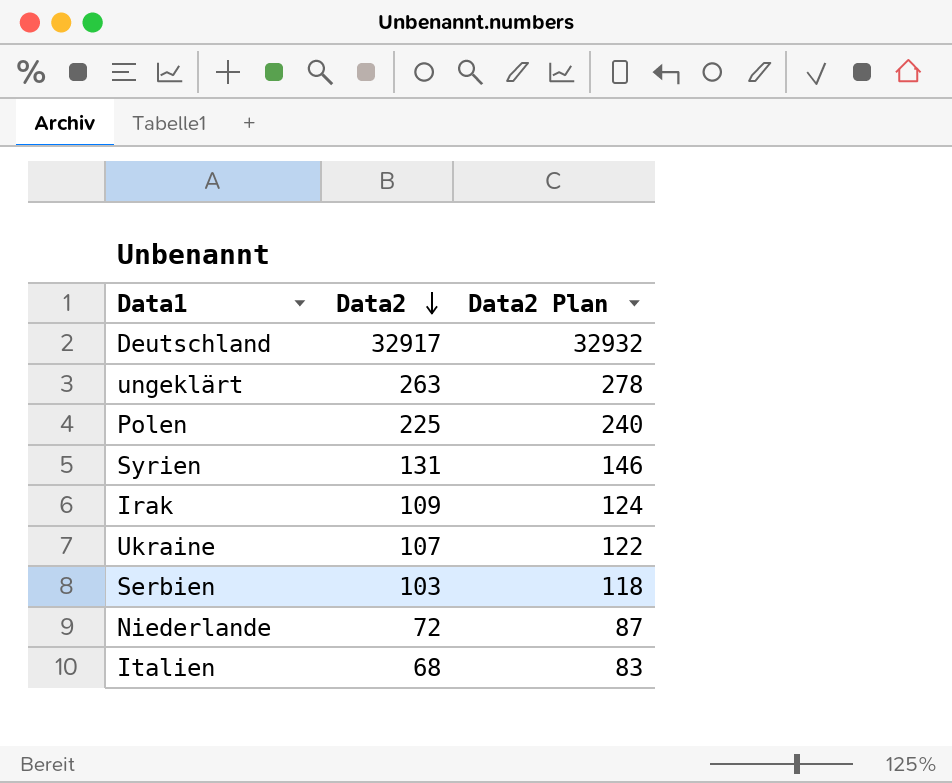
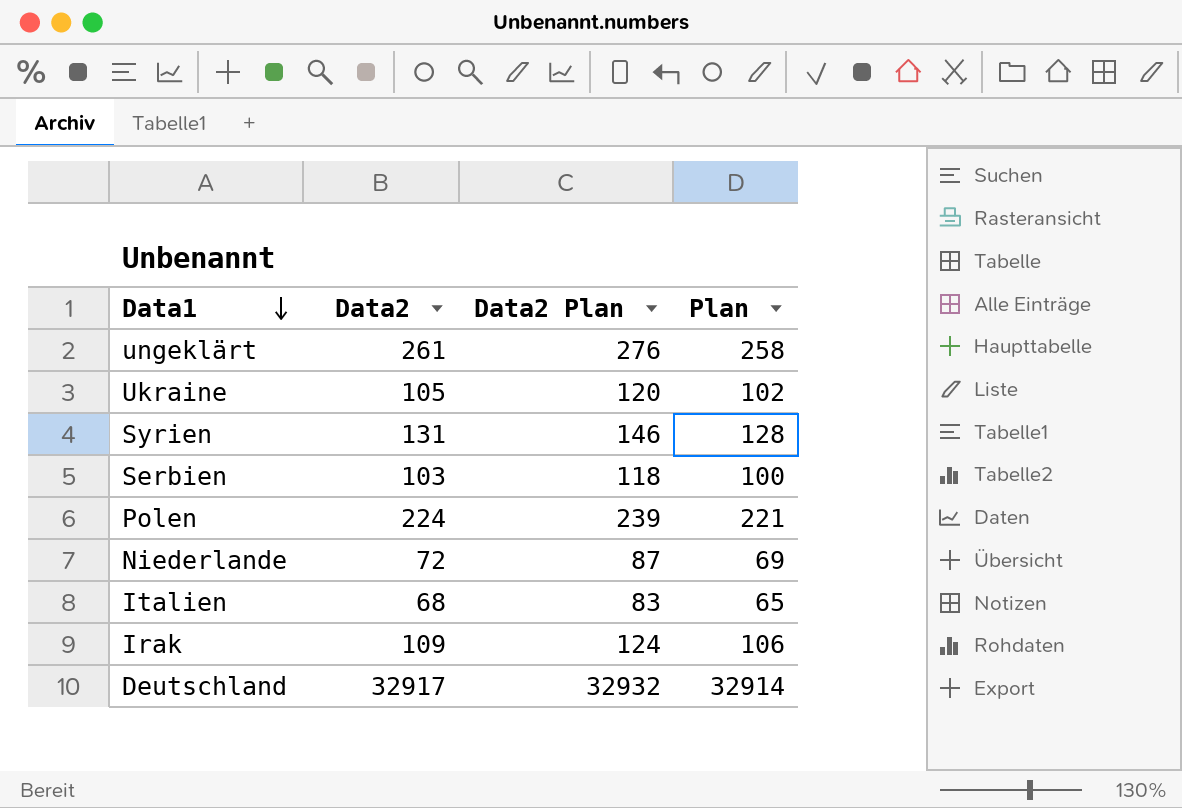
row order: Data2 descending -> Data1 descending
column Plan | formula: none -> [Data2] - 3
ungeklärt | Data2: 263 -> 261
ungeklärt | Data2 Plan: 278 -> 276
Ukraine | Data2: 107 -> 105
Ukraine | Data2 Plan: 122 -> 120
Polen | Data2: 225 -> 224
Polen | Data2 Plan: 240 -> 239

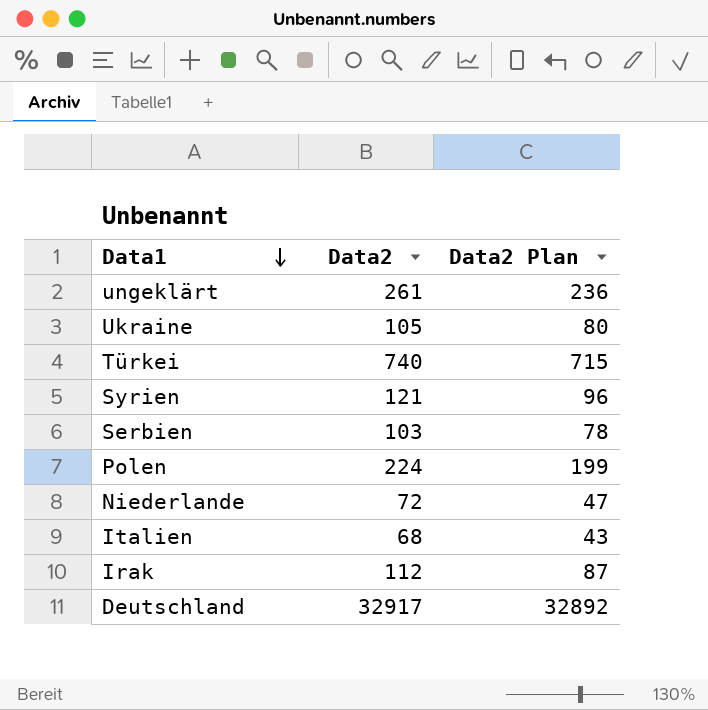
column Plan | formula: [Data2] - 3 -> none
column Data2 Plan | formula: [Data2] + 15 -> [Data2] - 25
row Türkei: none -> 740 | 715
Syrien | Data2: 131 -> 121
Irak | Data2: 109 -> 112

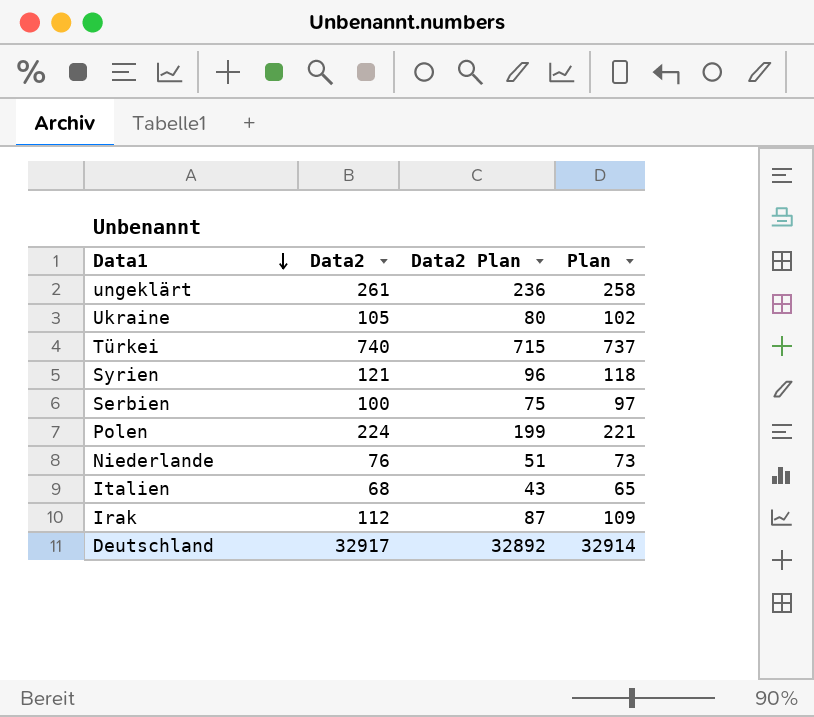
column Plan | formula: none -> [Data2] - 3
Serbien | Data2: 103 -> 100
Serbien | Data2 Plan: 78 -> 75
Niederlande | Data2: 72 -> 76
Niederlande | Data2 Plan: 47 -> 51

